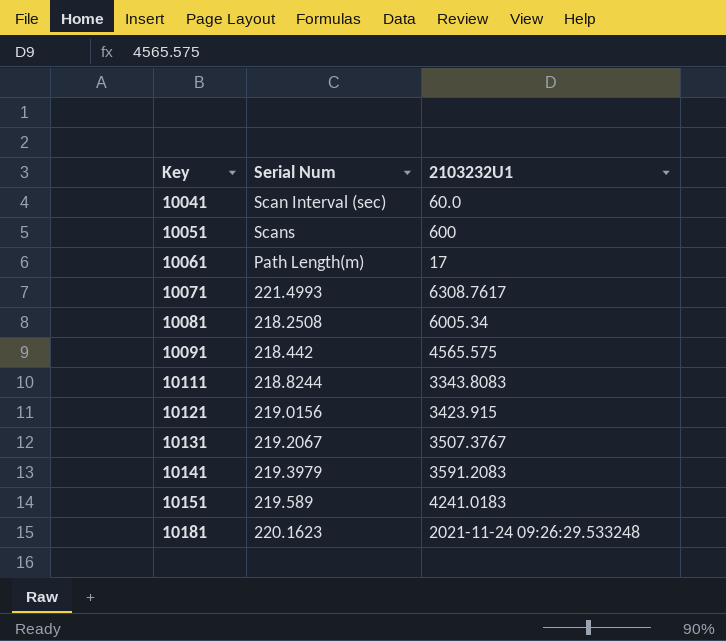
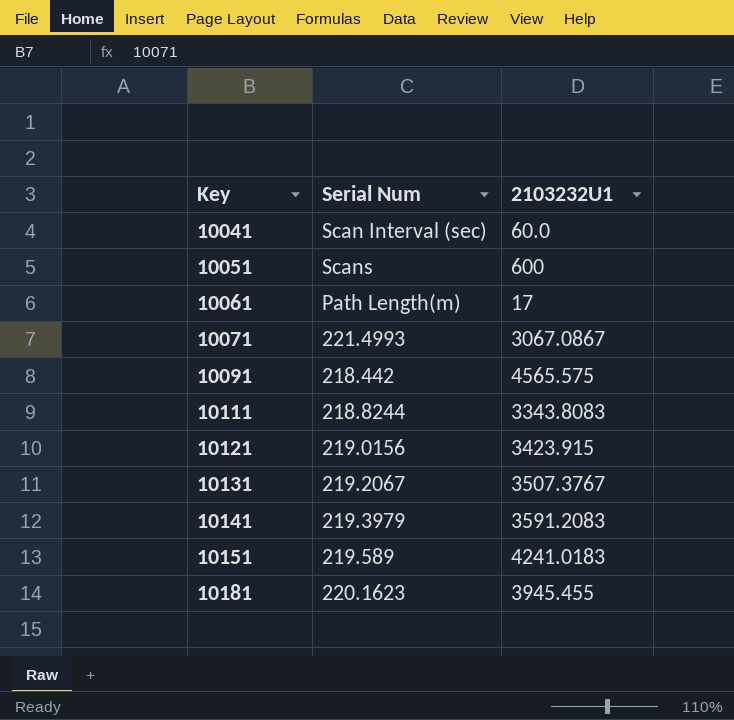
row 10081: 218.2508 | 6005.34 -> none
10071 | 2103232U1: 6308.7617 -> 3067.0867
10181 | 2103232U1: 2021-11-24 09:26:29.533248 -> 3945.455

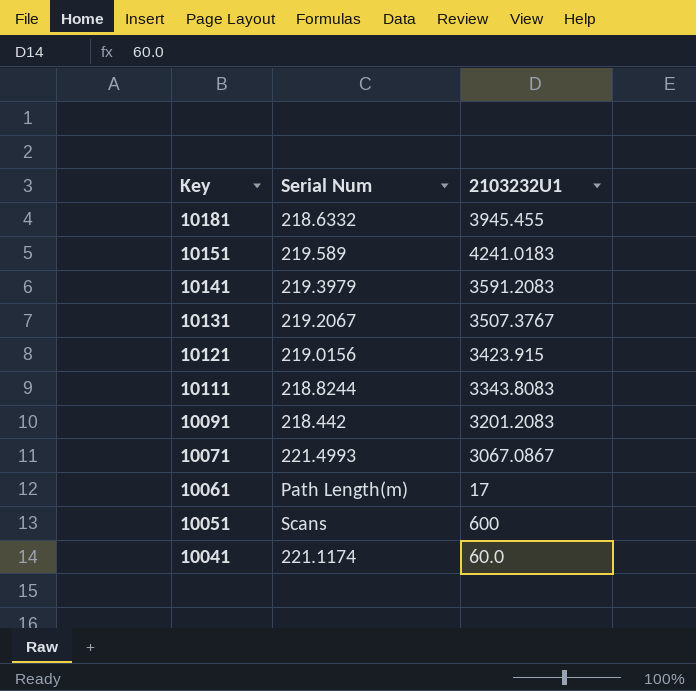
row order: Key ascending -> Key descending
10181 | Serial Num: 220.1623 -> 218.6332
10091 | 2103232U1: 4565.575 -> 3201.2083
10041 | Serial Num: Scan Interval (sec) -> 221.1174

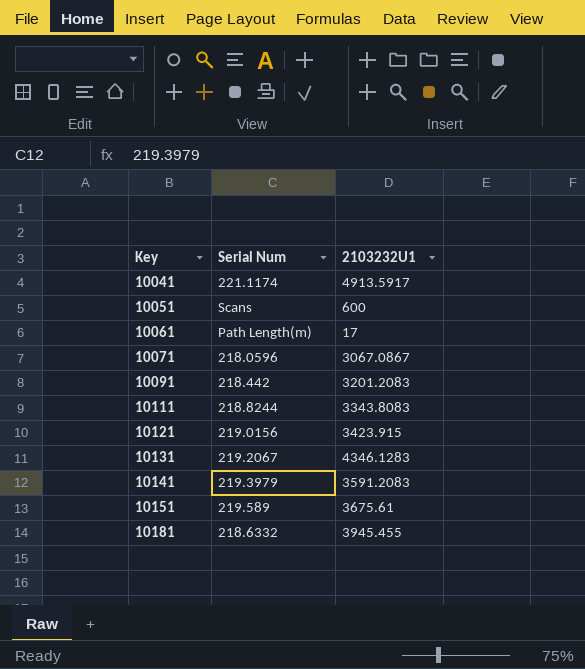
row order: Key descending -> Key ascending
10041 | 2103232U1: 60.0 -> 4913.5917
10071 | Serial Num: 221.4993 -> 218.0596
10131 | 2103232U1: 3507.3767 -> 4346.1283
10151 | 2103232U1: 4241.0183 -> 3675.61

